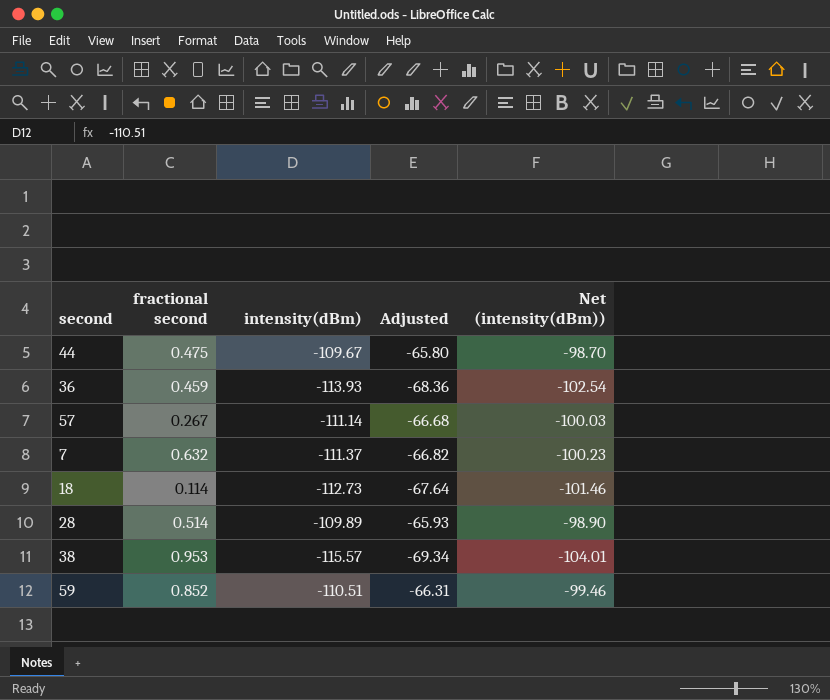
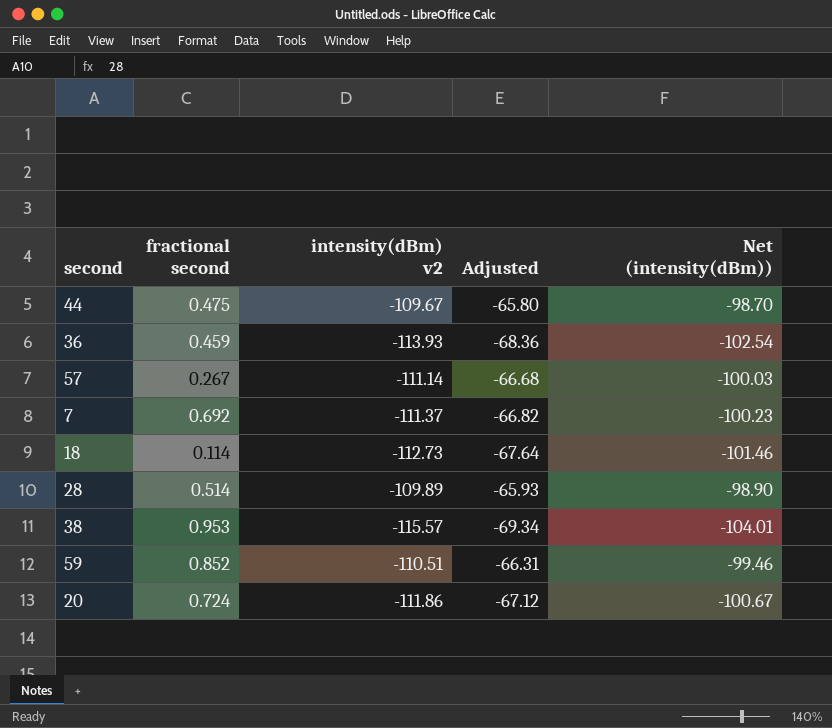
column name: intensity(dBm) -> intensity(dBm) v2
7 | fractional second: 0.632 -> 0.692
row 20: none -> 0.724 | -111.86 | -67.12 | -100.67

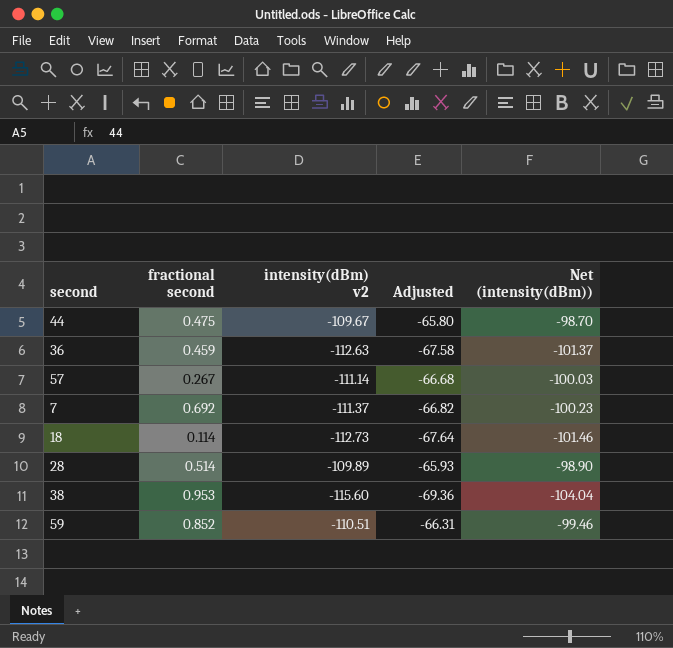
row 20: 0.724 | -111.86 | -67.12 | -100.67 -> none
36 | intensity(dBm) v2: -113.93 -> -112.63
36 | Adjusted: -68.36 -> -67.58
36 | Net (intensity(dBm)): -102.54 -> -101.37
38 | intensity(dBm) v2: -115.57 -> -115.60
38 | Adjusted: -69.34 -> -69.36
38 | Net (intensity(dBm)): -104.01 -> -104.04

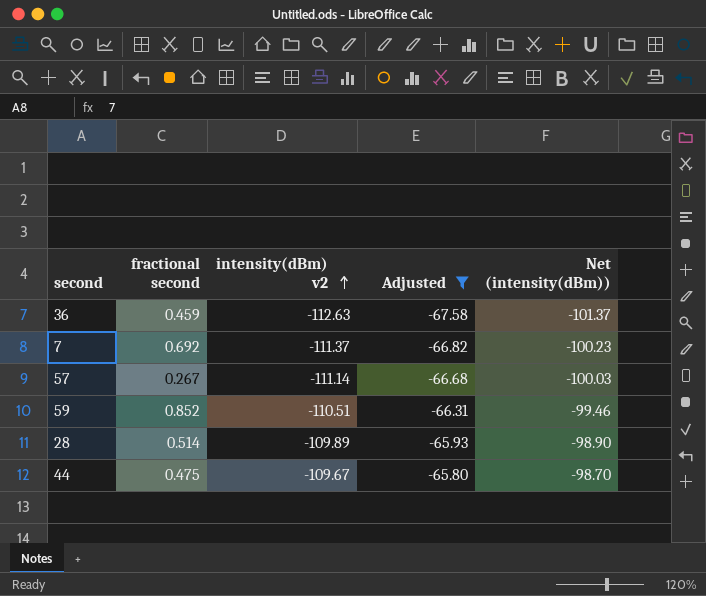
filter: none -> Adjusted >= -67.58
row order: none -> intensity(dBm) v2 ascending

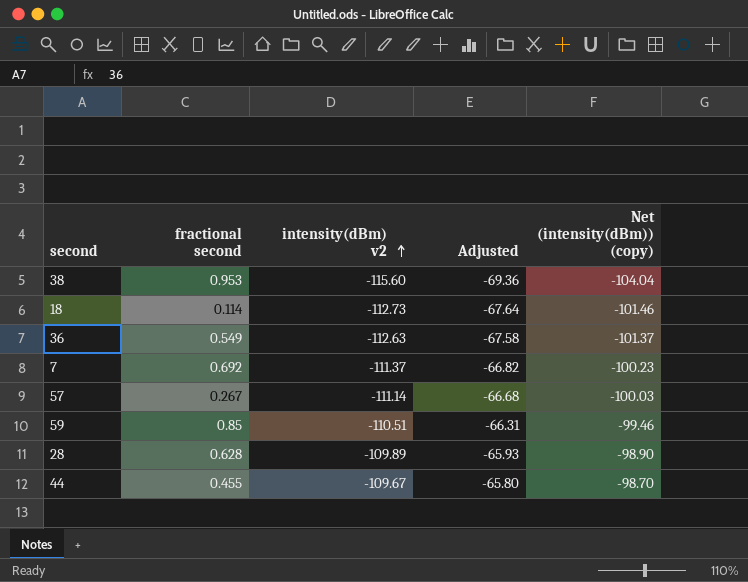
filter: Adjusted >= -67.58 -> none
column name: Net (intensity(dBm)) -> Net (intensity(dBm)) (copy)
36 | fractional second: 0.459 -> 0.549
59 | fractional second: 0.852 -> 0.85
28 | fractional second: 0.514 -> 0.628
44 | fractional second: 0.475 -> 0.455

